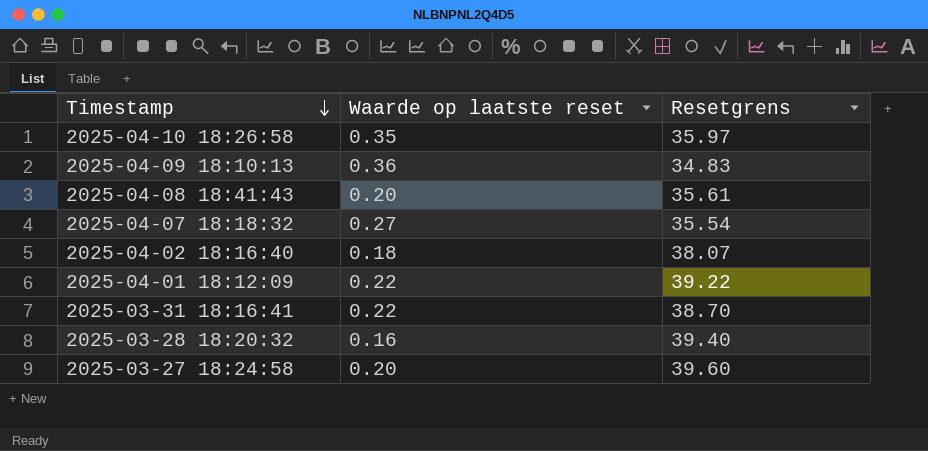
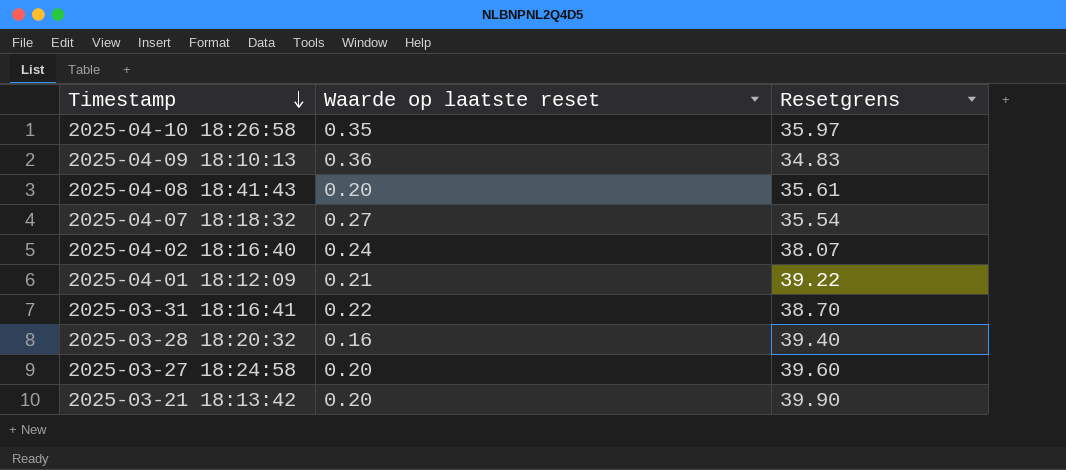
2025-04-02 18:16:40 | Waarde op laatste reset: 0.18 -> 0.24
2025-04-01 18:12:09 | Waarde op laatste reset: 0.22 -> 0.21
row 2025-03-21 18:13:42: none -> 0.20 | 39.90

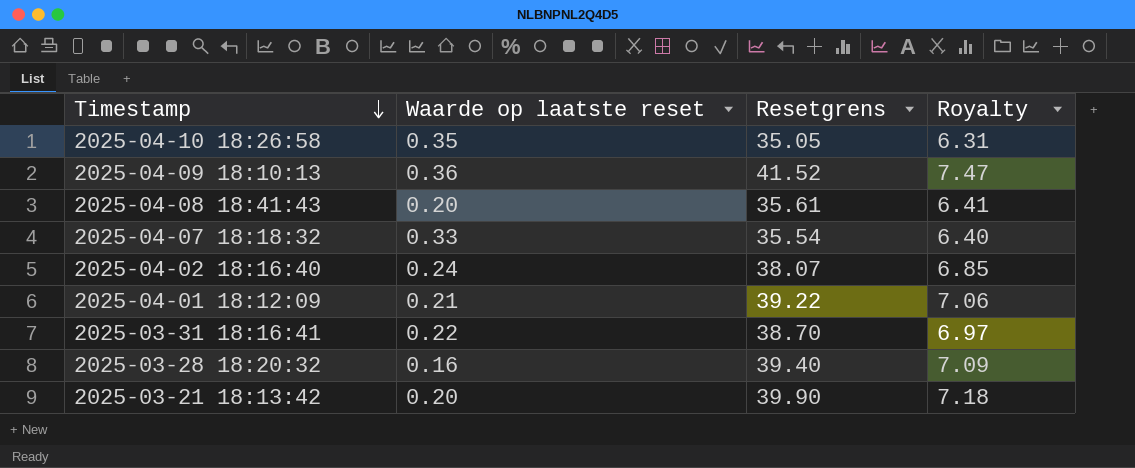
column Royalty | formula: none -> [Resetgrens] * 0.18
row 2025-03-27 18:24:58: 0.20 | 39.60 -> none
2025-04-10 18:26:58 | Resetgrens: 35.97 -> 35.05
2025-04-09 18:10:13 | Resetgrens: 34.83 -> 41.52
2025-04-07 18:18:32 | Waarde op laatste reset: 0.27 -> 0.33

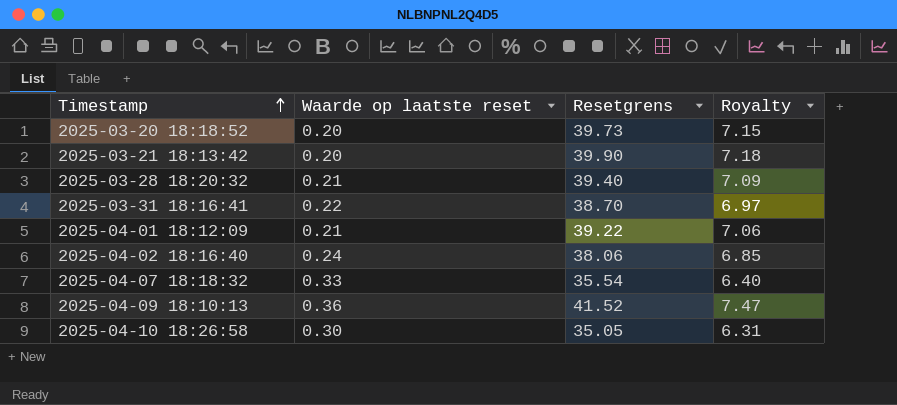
row order: Timestamp descending -> Timestamp ascending
row 2025-04-08 18:41:43: 0.20 | 35.61 | 6.41 -> none
row 2025-03-20 18:18:52: none -> 0.20 | 39.73 | 7.15
2025-03-28 18:20:32 | Waarde op laatste reset: 0.16 -> 0.21
2025-04-02 18:16:40 | Resetgrens: 38.07 -> 38.06
2025-04-10 18:26:58 | Waarde op laatste reset: 0.35 -> 0.30

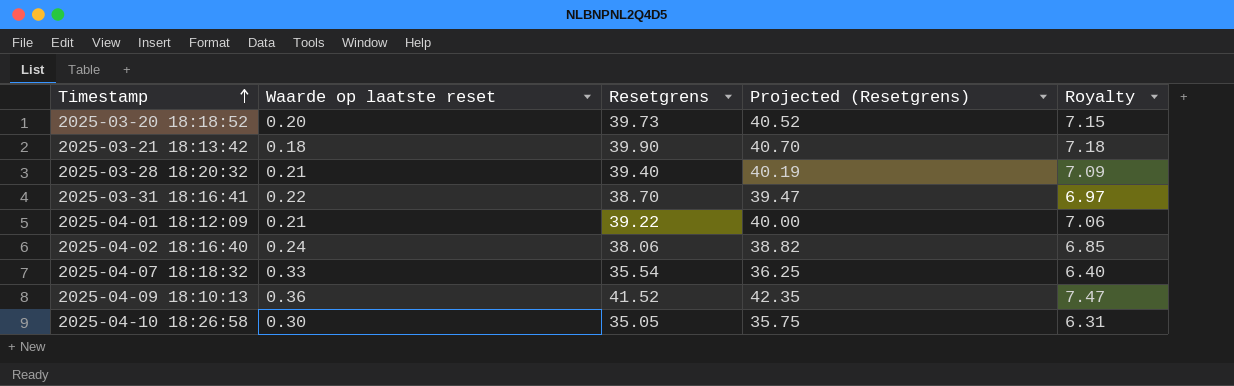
column Projected (Resetgrens) | formula: none -> [Resetgrens] * 1.02
2025-03-21 18:13:42 | Waarde op laatste reset: 0.20 -> 0.18

